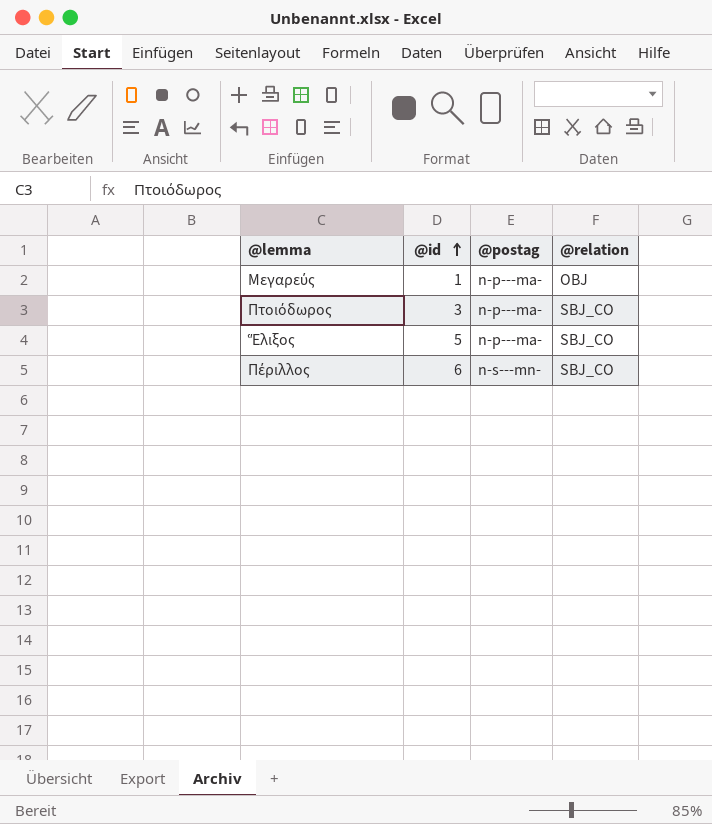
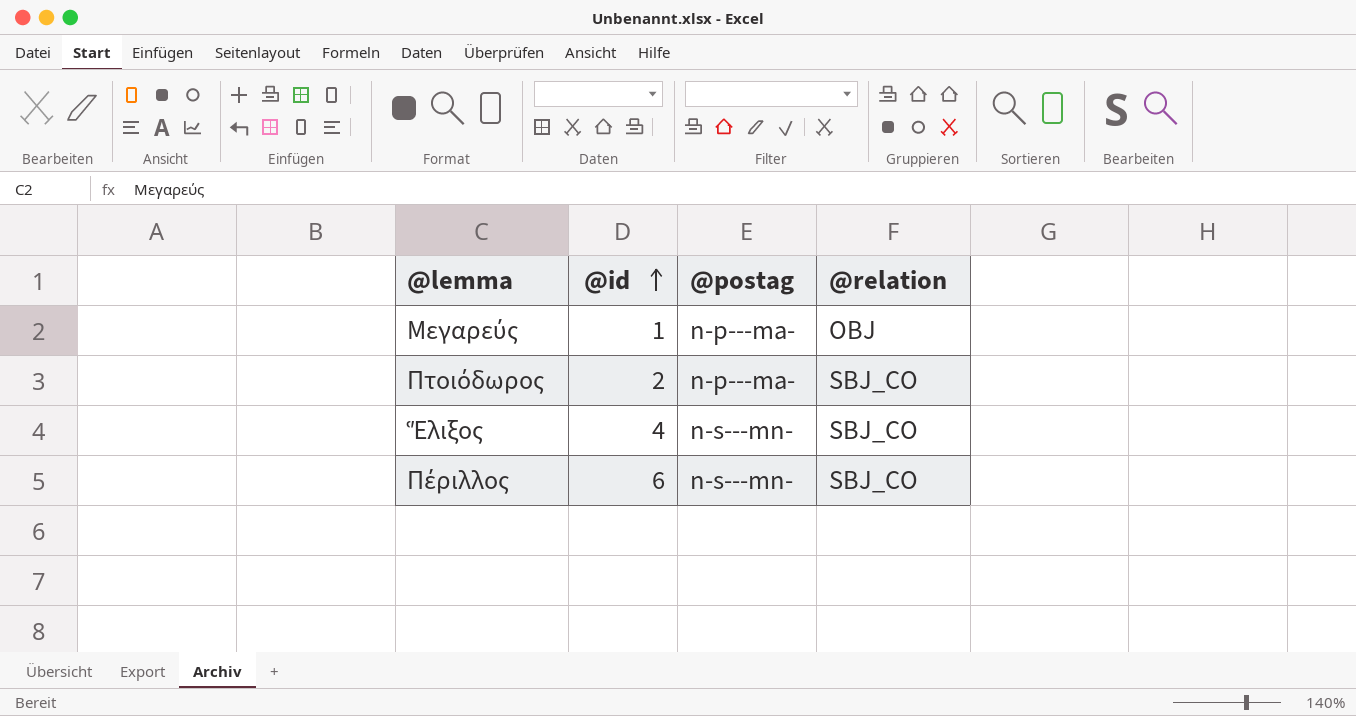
Πτοιόδωρος | @id: 3 -> 2
Ἕλιξος | @id: 5 -> 4
Ἕλιξος | @postag: n-p---ma- -> n-s---mn-

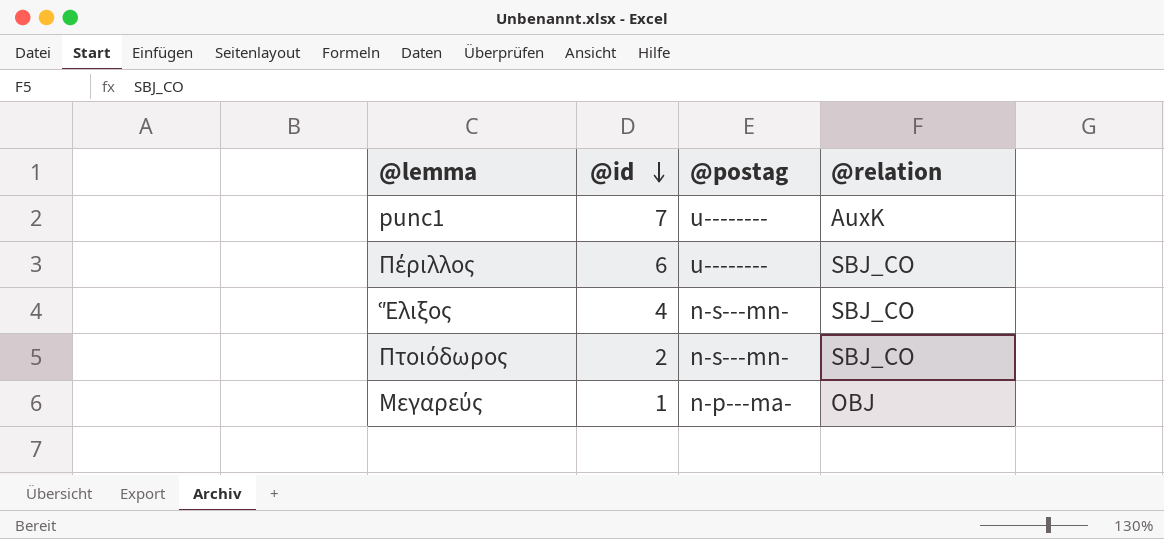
row order: @id ascending -> @id descending
row punc1: none -> 7 | u-------- | AuxK
Πέριλλος | @postag: n-s---mn- -> u--------
Πτοιόδωρος | @postag: n-p---ma- -> n-s---mn-

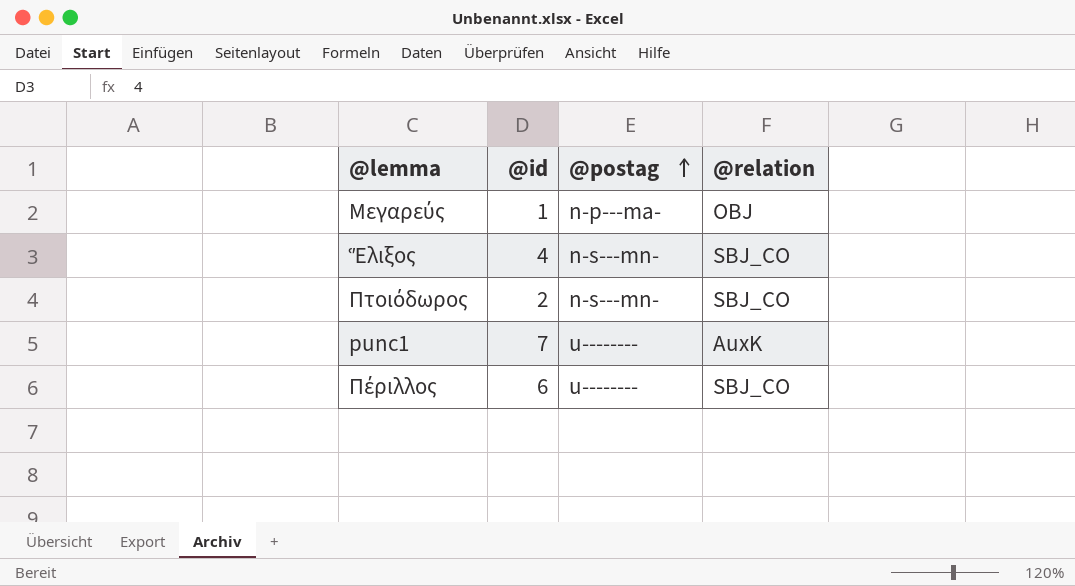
row order: @id descending -> @postag ascending

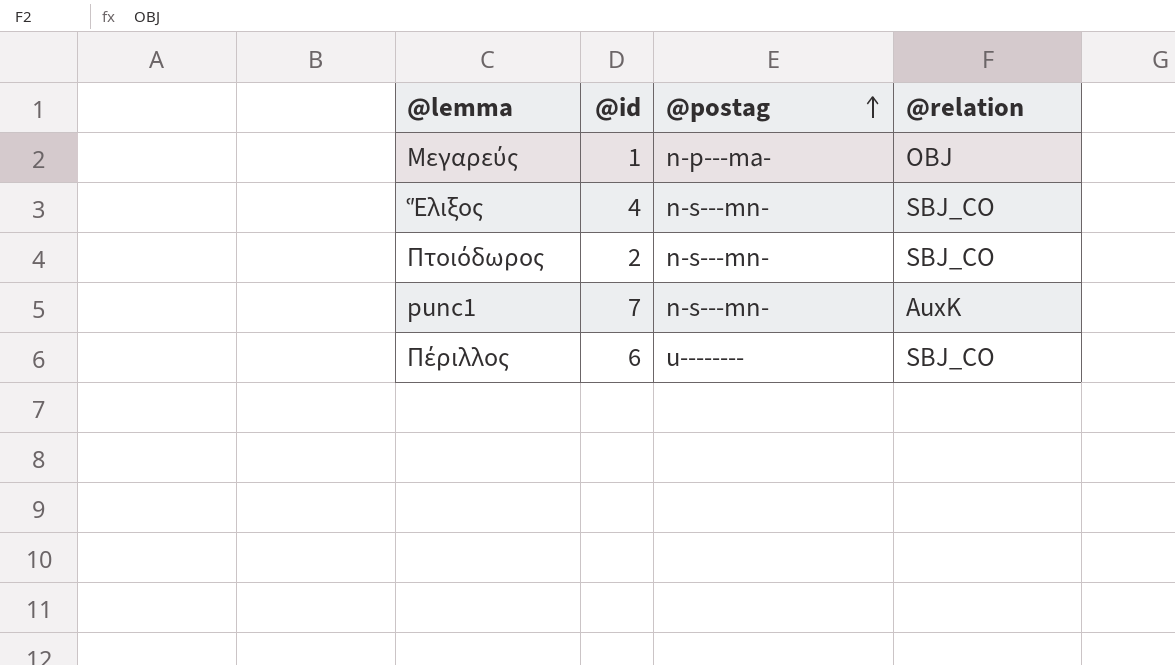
punc1 | @postag: u-------- -> n-s---mn-

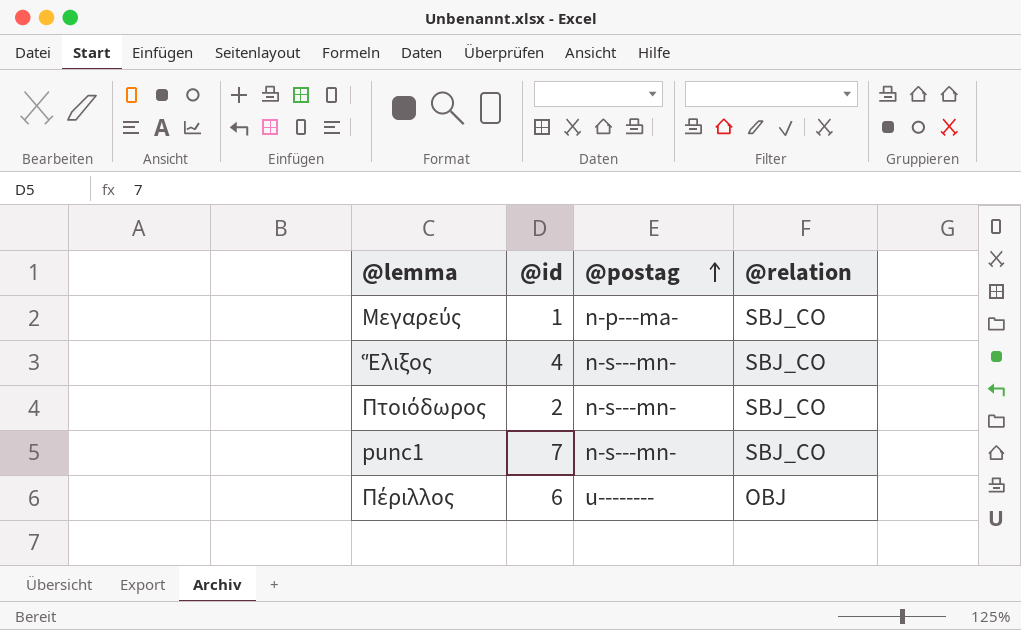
Μεγαρεύς | @relation: OBJ -> SBJ_CO
punc1 | @relation: AuxK -> SBJ_CO
Πέριλλος | @relation: SBJ_CO -> OBJ

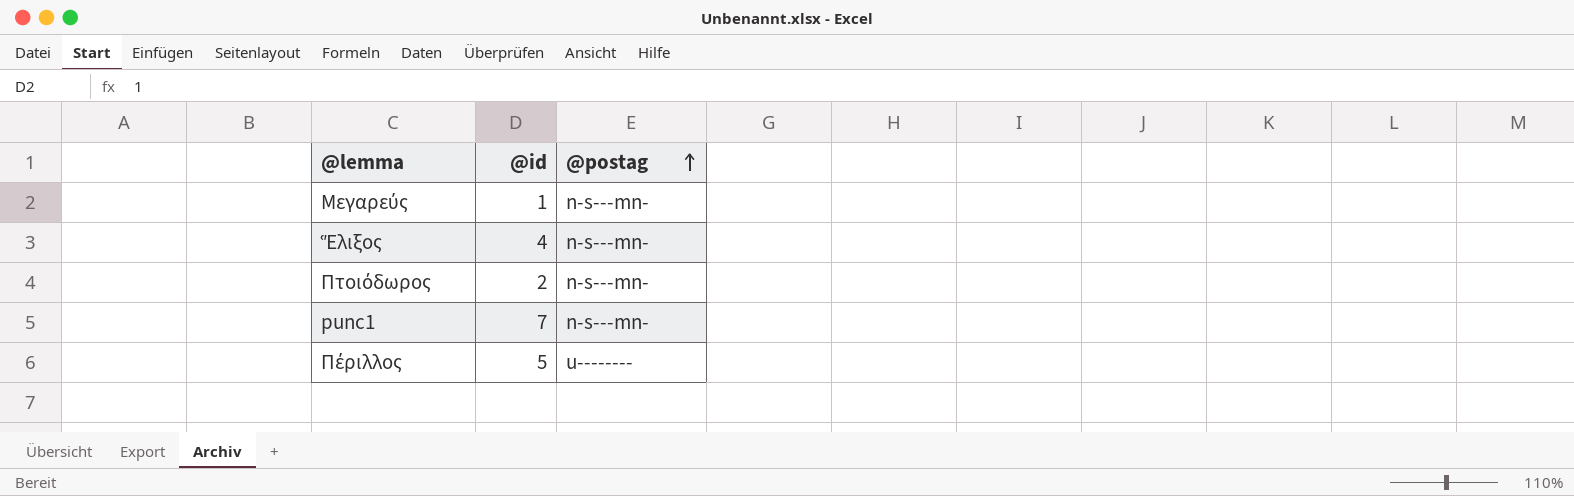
column @relation | position: 4 -> none
Μεγαρεύς | @postag: n-p---ma- -> n-s---mn-
Πέριλλος | @id: 6 -> 5

